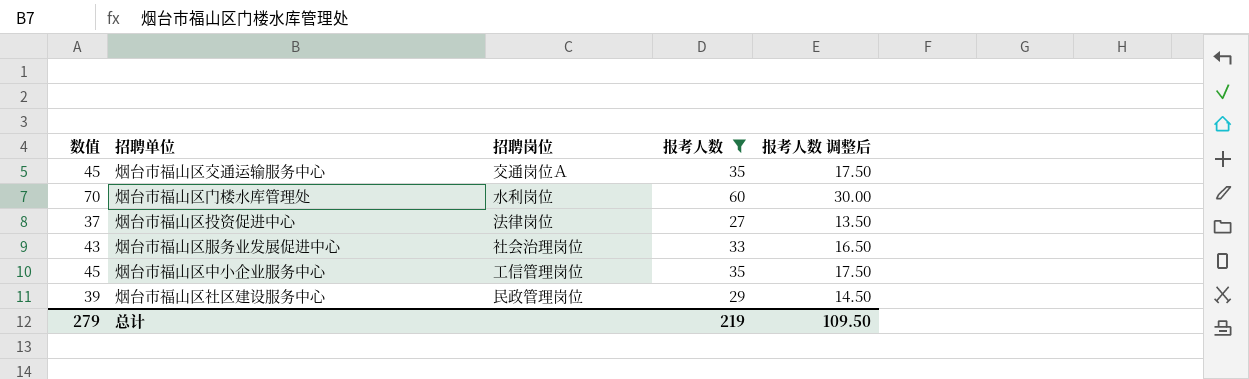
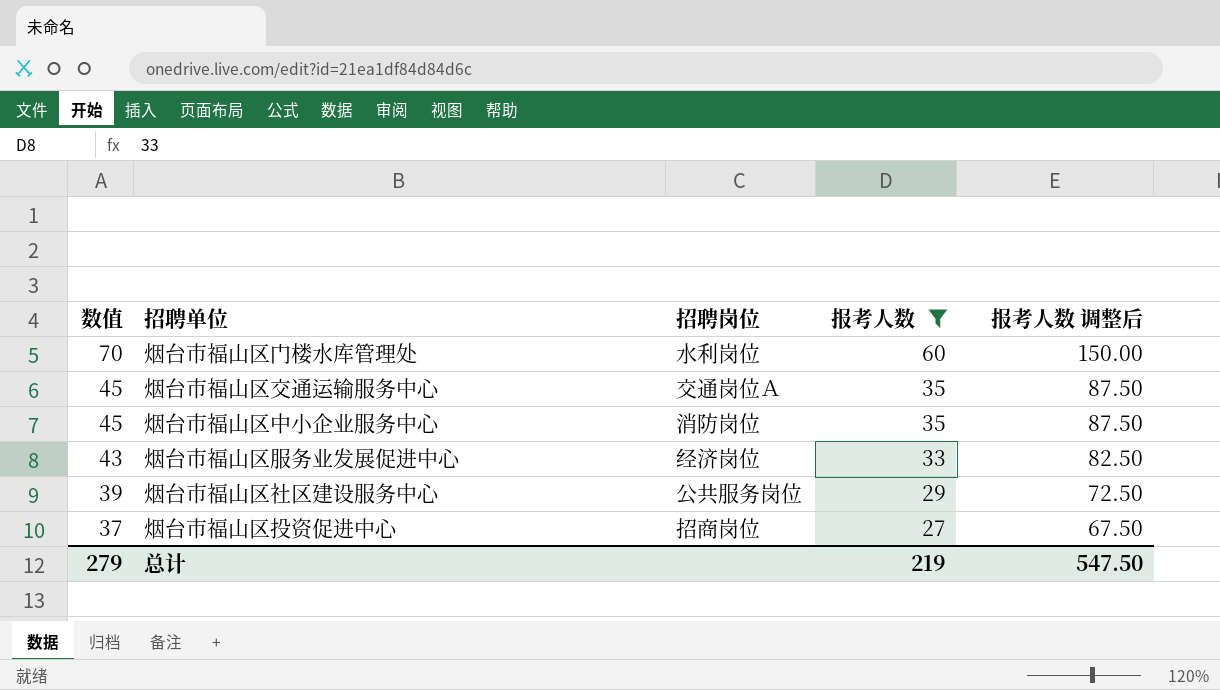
row order: none -> 数值 descending
column 报考人数 调整后 | formula: [报考人数] * 0.5 -> [报考人数] * 2.5
烟台市福山区中小企业服务中心 | 招聘岗位: 工信管理岗位 -> 消防岗位
烟台市福山区服务业发展促进中心 | 招聘岗位: 社会治理岗位 -> 经济岗位
烟台市福山区社区建设服务中心 | 招聘岗位: 民政管理岗位 -> 公共服务岗位
烟台市福山区投资促进中心 | 招聘岗位: 法律岗位 -> 招商岗位
总计 | 报考人数 调整后: 109.50 -> 547.50

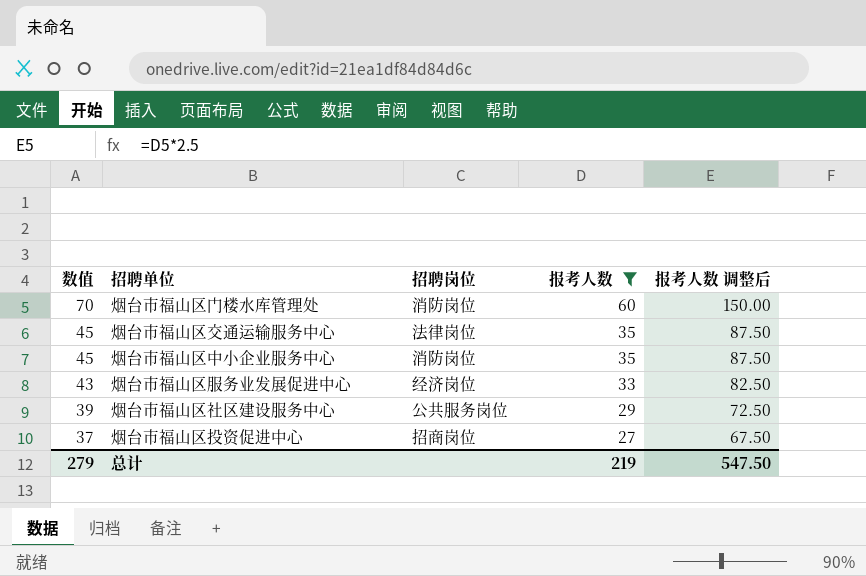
烟台市福山区门楼水库管理处 | 招聘岗位: 水利岗位 -> 消防岗位
烟台市福山区交通运输服务中心 | 招聘岗位: 交通岗位Ａ -> 法律岗位

